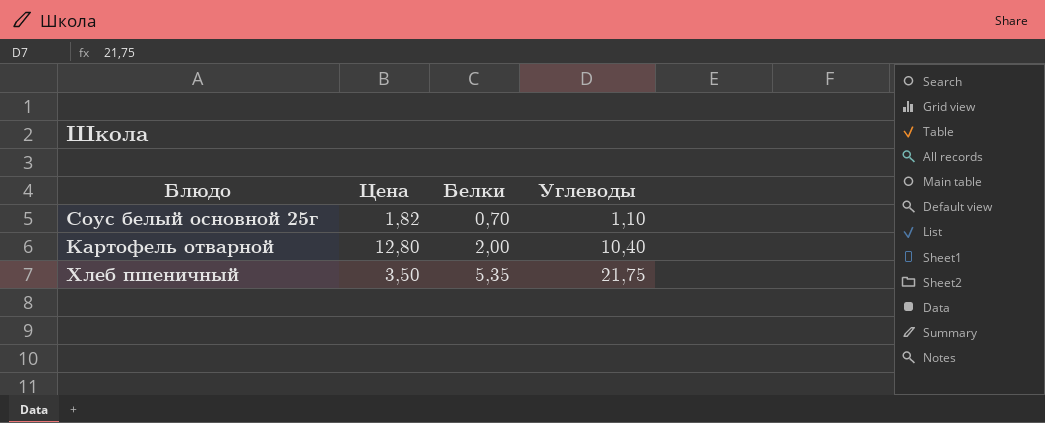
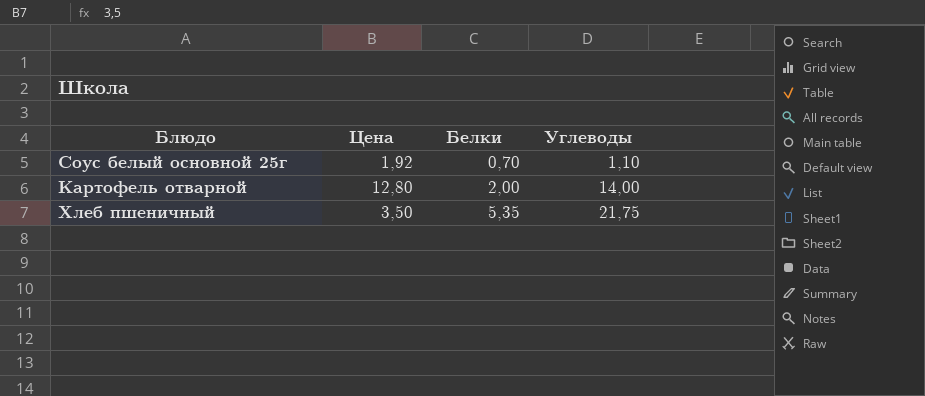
Соус белый основной 25г | Цена: 1,82 -> 1,92
Картофель отварной | Углеводы: 10,40 -> 14,00

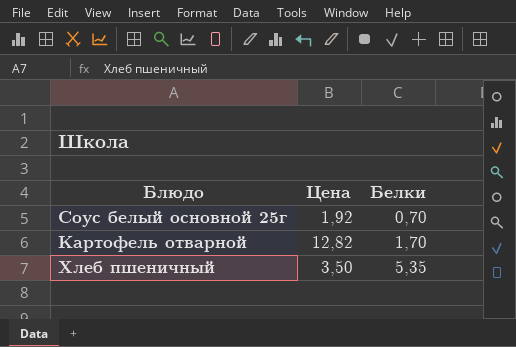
column Углеводы | position: 4 -> none
Картофель отварной | Цена: 12,80 -> 12,82
Картофель отварной | Белки: 2,00 -> 1,70

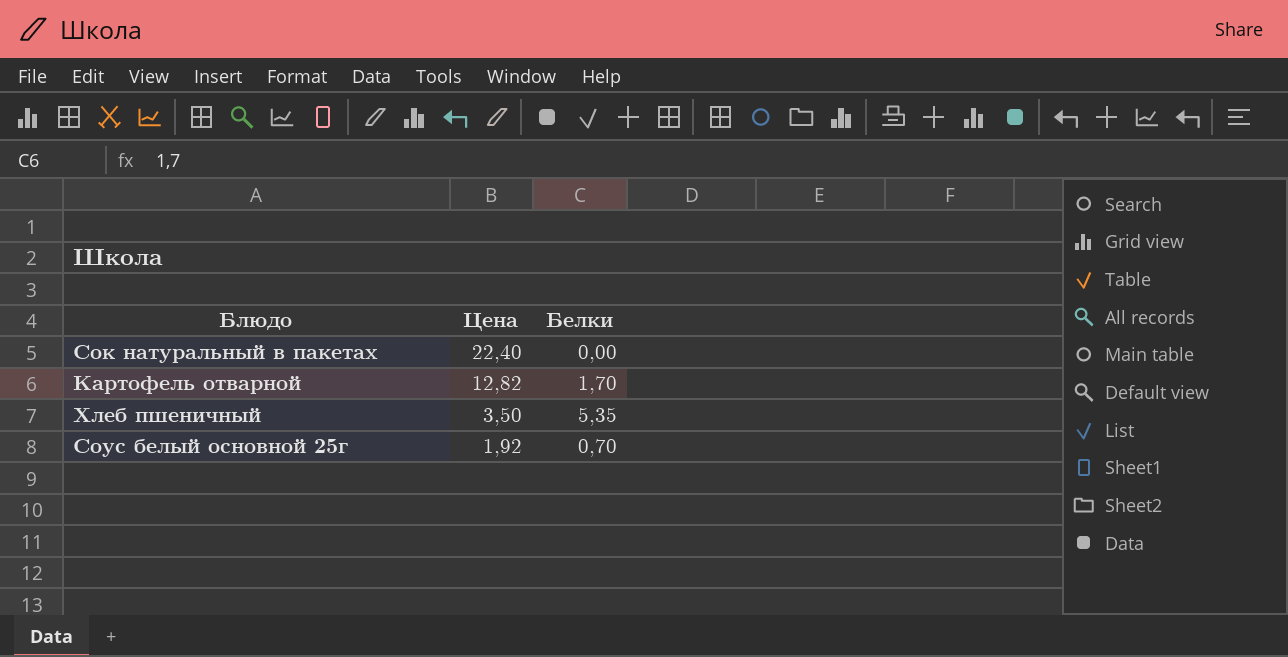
row order: Белки ascending -> Цена descending
row Сок натуральный в пакетах: none -> 22,40 | 0,00

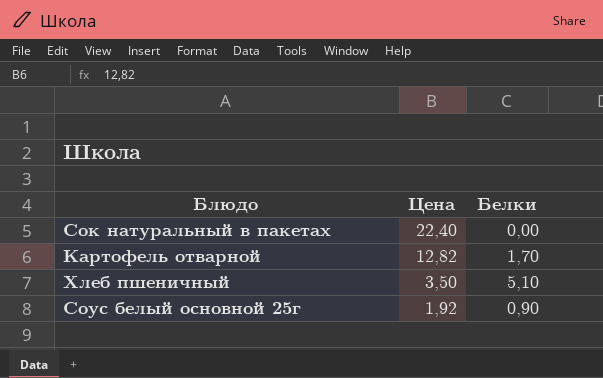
Хлеб пшеничный | Белки: 5,35 -> 5,10
Соус белый основной 25г | Белки: 0,70 -> 0,90

